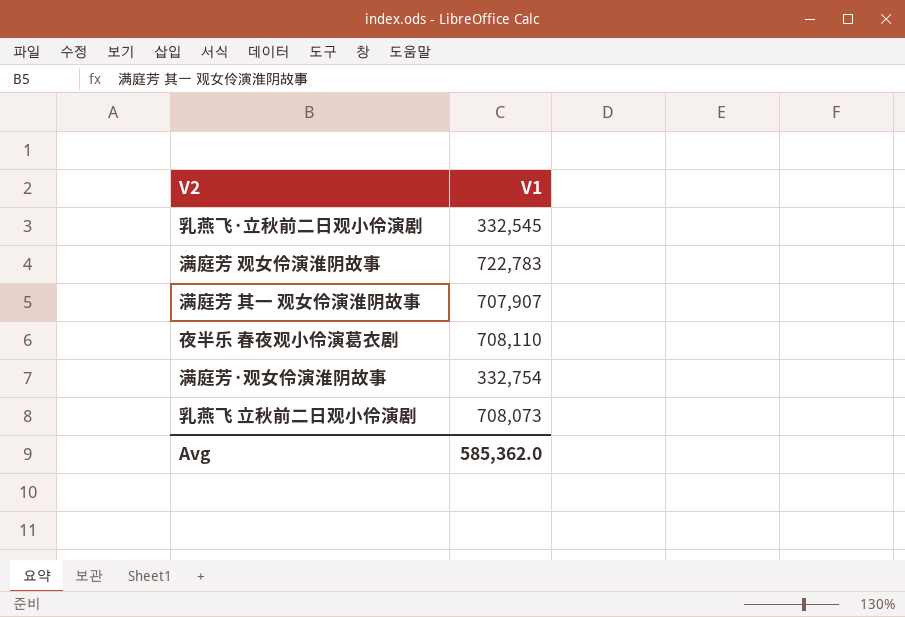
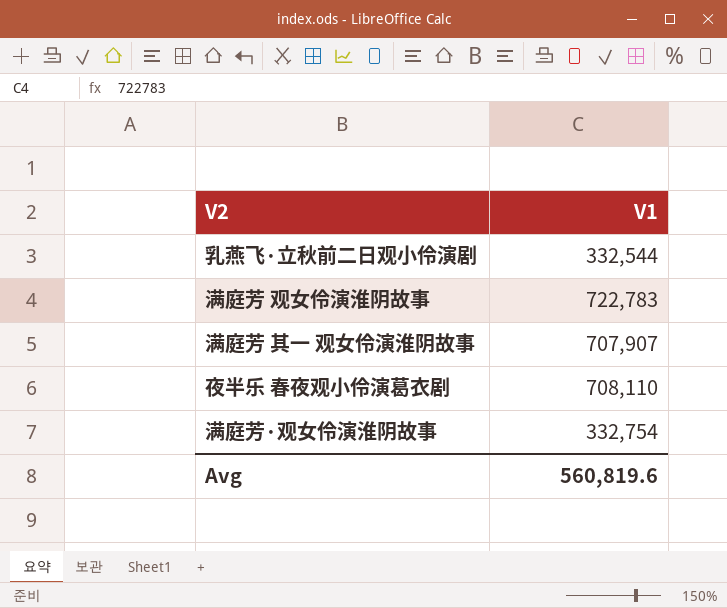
row 乳燕飞 立秋前二日观小伶演剧: 708,073 -> none
乳燕飞·立秋前二日观小伶演剧 | V1: 332,545 -> 332,544
Avg | V1: 585,362.0 -> 560,819.6

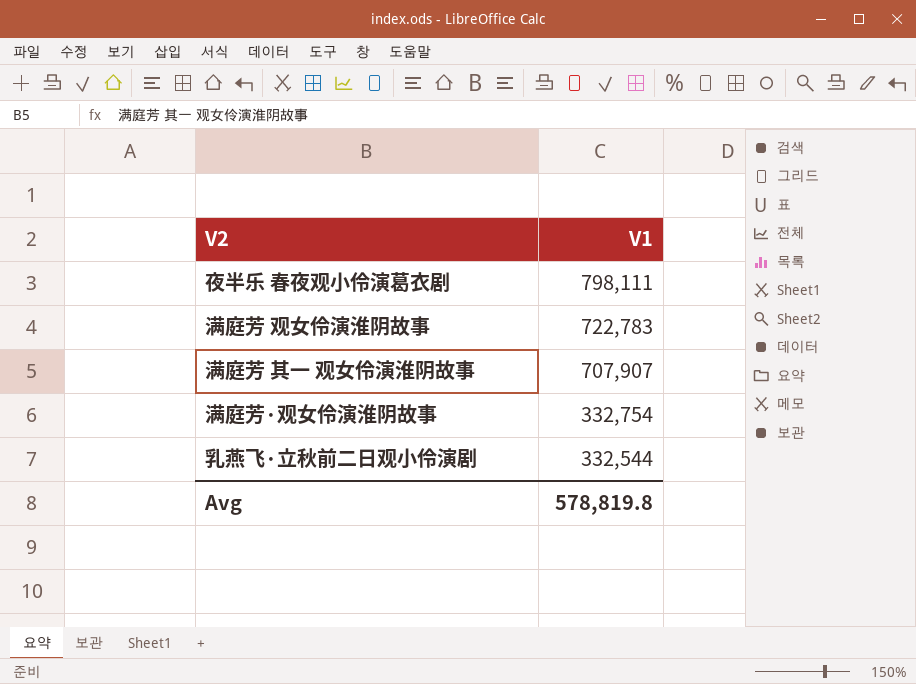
row order: none -> V1 descending
夜半乐 春夜观小伶演葛衣剧 | V1: 708,110 -> 798,111
Avg | V1: 560,819.6 -> 578,819.8

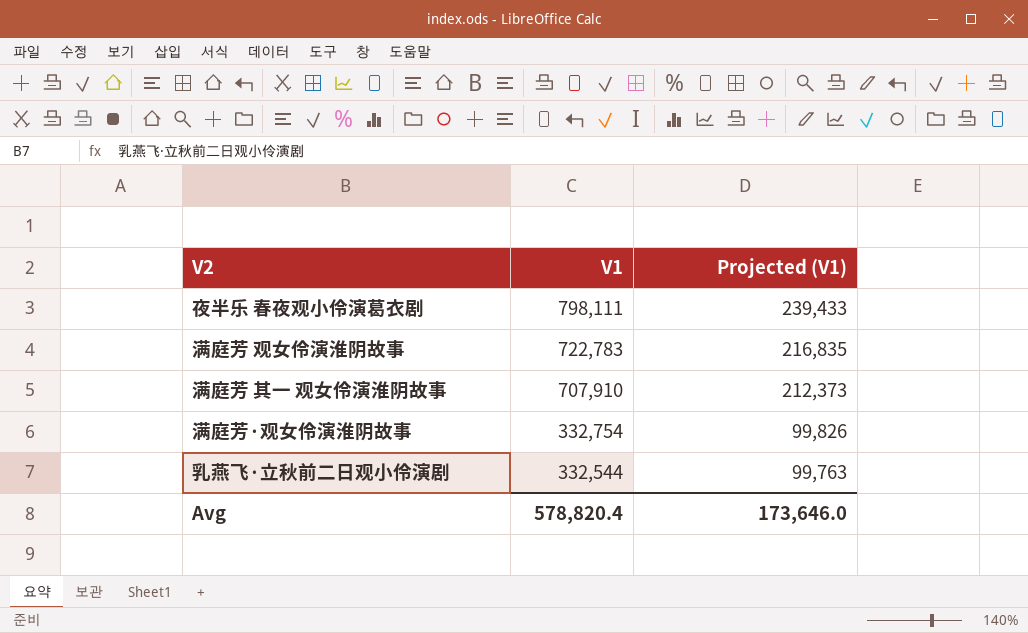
column Projected (V1) | formula: none -> [V1] * 0.3
满庭芳 其一 观女伶演淮阴故事 | V1: 707,907 -> 707,910
Avg | V1: 578,819.8 -> 578,820.4

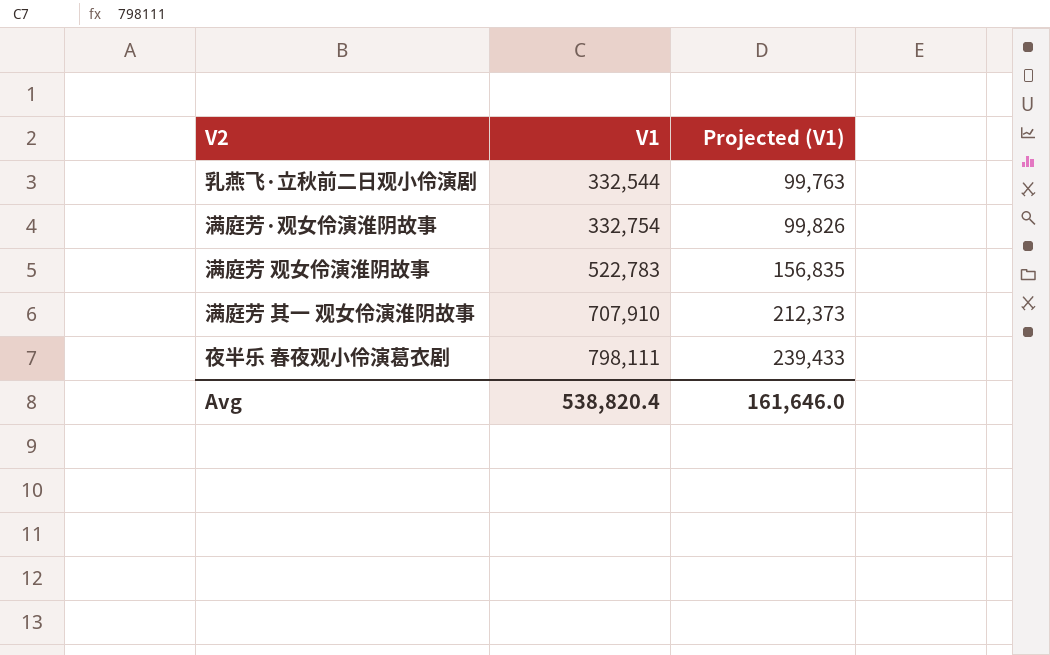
row order: V1 descending -> V1 ascending
满庭芳 观女伶演淮阴故事 | V1: 722,783 -> 522,783
满庭芳 观女伶演淮阴故事 | Projected (V1): 216,835 -> 156,835
Avg | V1: 578,820.4 -> 538,820.4
Avg | Projected (V1): 173,646.0 -> 161,646.0

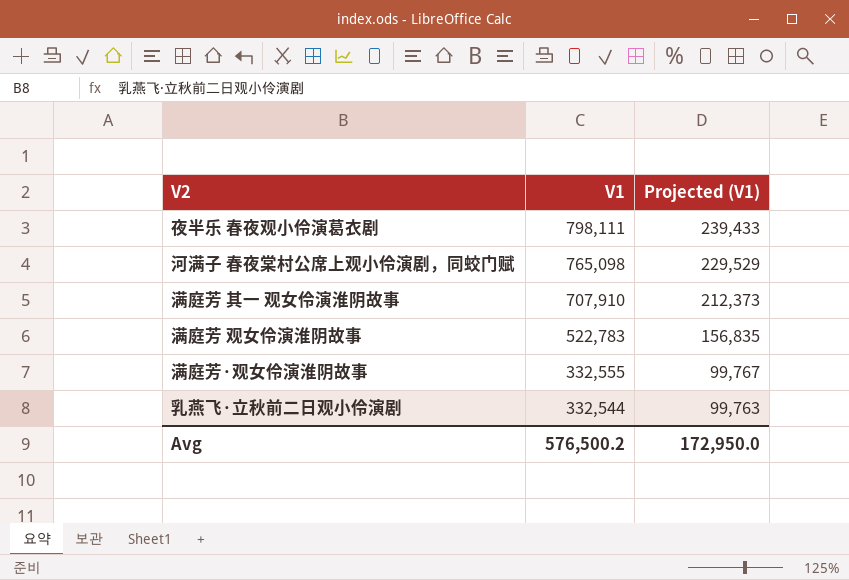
row order: V1 ascending -> V1 descending
row 河满子 春夜棠村公席上观小伶演剧，同蛟门赋: none -> 765,098 | 229,529
满庭芳·观女伶演淮阴故事 | V1: 332,754 -> 332,555
满庭芳·观女伶演淮阴故事 | Projected (V1): 99,826 -> 99,767
Avg | V1: 538,820.4 -> 576,500.2
Avg | Projected (V1): 161,646.0 -> 172,950.0

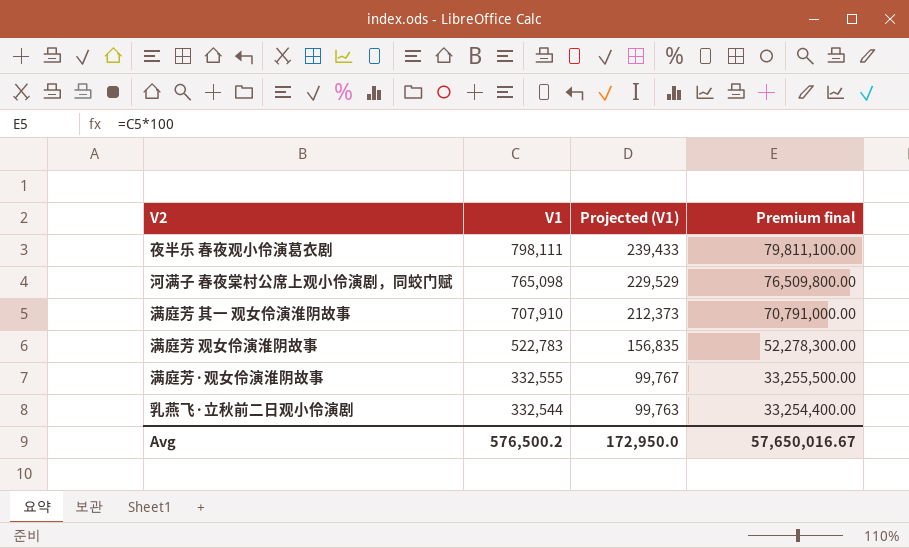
column Premium final | formula: none -> [V1] * 100

